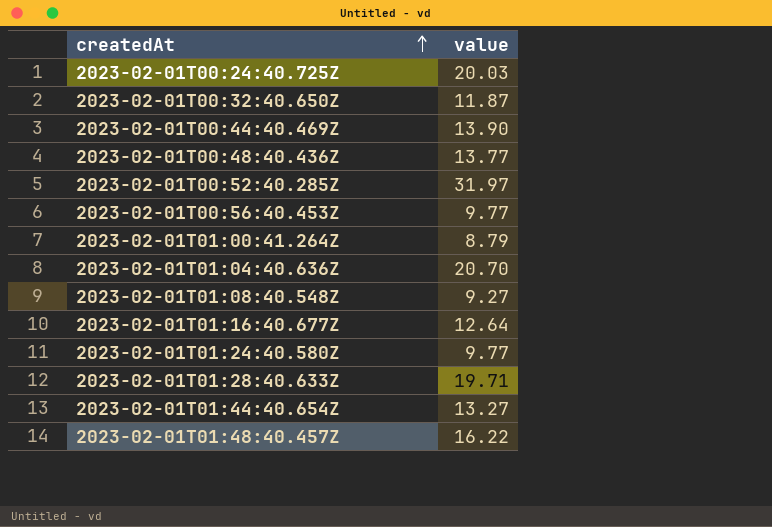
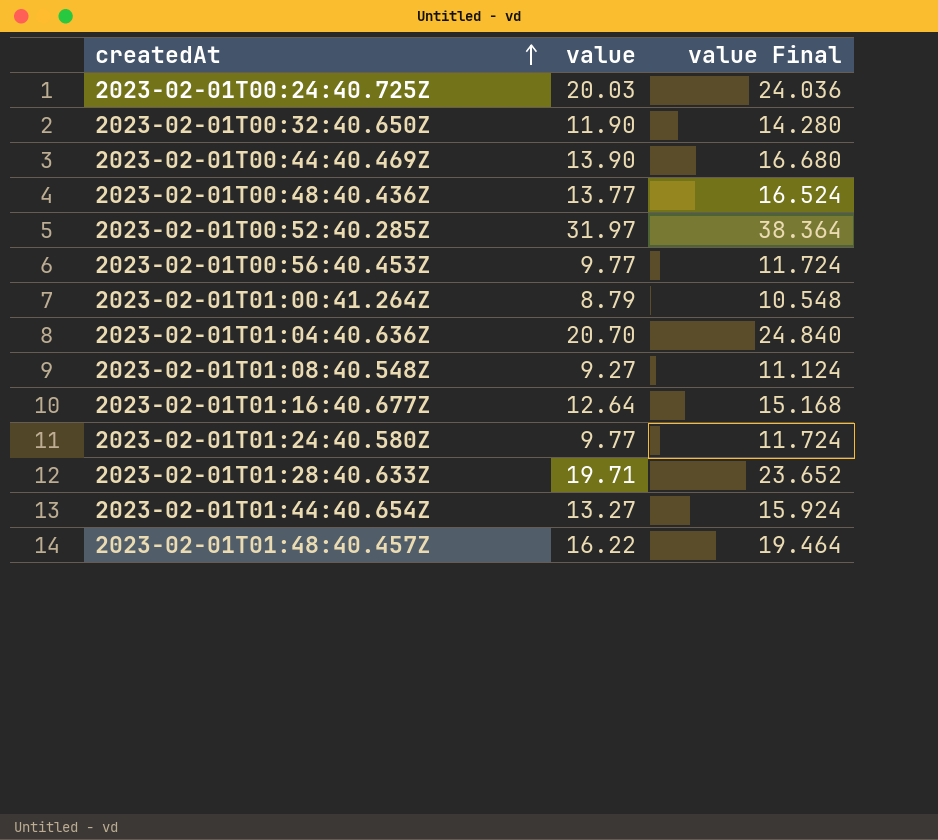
column value Final | formula: none -> [value] * 1.2
2023-02-01T00:32:40.650Z | value: 11.87 -> 11.90

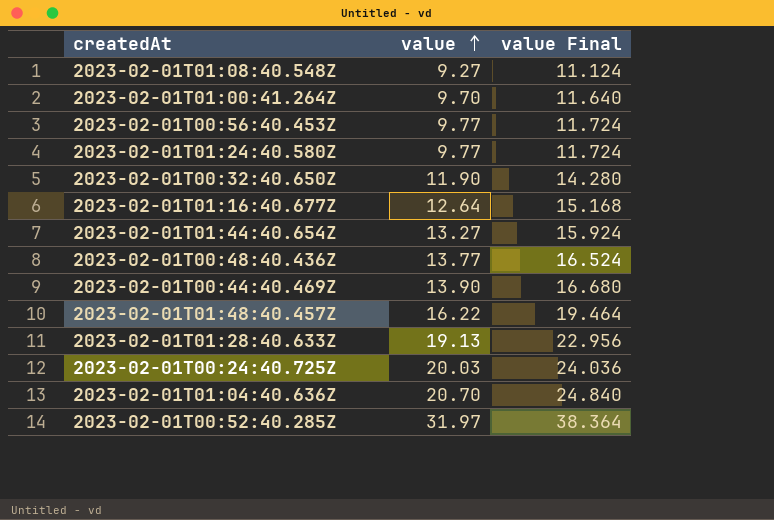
row order: createdAt ascending -> value ascending
2023-02-01T01:00:41.264Z | value: 8.79 -> 9.70
2023-02-01T01:00:41.264Z | value Final: 10.548 -> 11.640
2023-02-01T01:28:40.633Z | value: 19.71 -> 19.13
2023-02-01T01:28:40.633Z | value Final: 23.652 -> 22.956

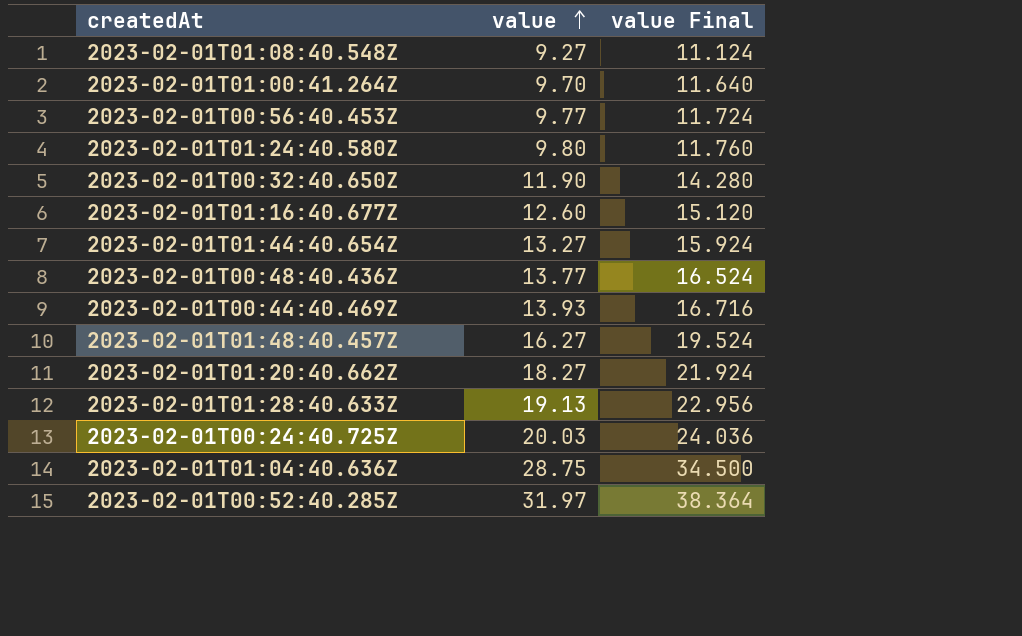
2023-02-01T01:24:40.580Z | value: 9.77 -> 9.80
2023-02-01T01:24:40.580Z | value Final: 11.724 -> 11.760
2023-02-01T01:16:40.677Z | value: 12.64 -> 12.60
2023-02-01T01:16:40.677Z | value Final: 15.168 -> 15.120
2023-02-01T00:44:40.469Z | value: 13.90 -> 13.93
2023-02-01T00:44:40.469Z | value Final: 16.680 -> 16.716
2023-02-01T01:48:40.457Z | value: 16.22 -> 16.27
2023-02-01T01:48:40.457Z | value Final: 19.464 -> 19.524
row 2023-02-01T01:20:40.662Z: none -> 18.27 | 21.924
2023-02-01T01:04:40.636Z | value: 20.70 -> 28.75
2023-02-01T01:04:40.636Z | value Final: 24.840 -> 34.500

